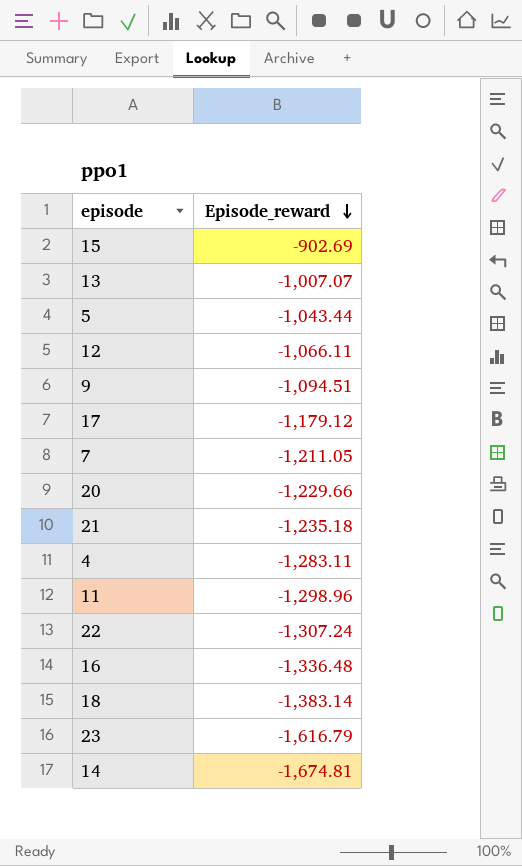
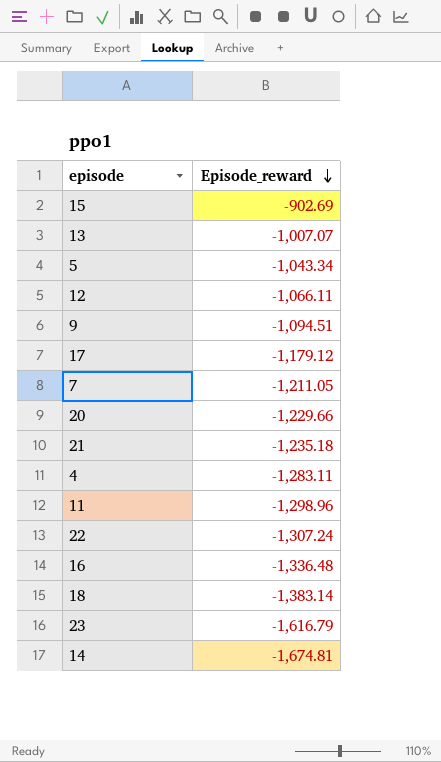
5 | Episode_reward: -1,043.44 -> -1,043.34

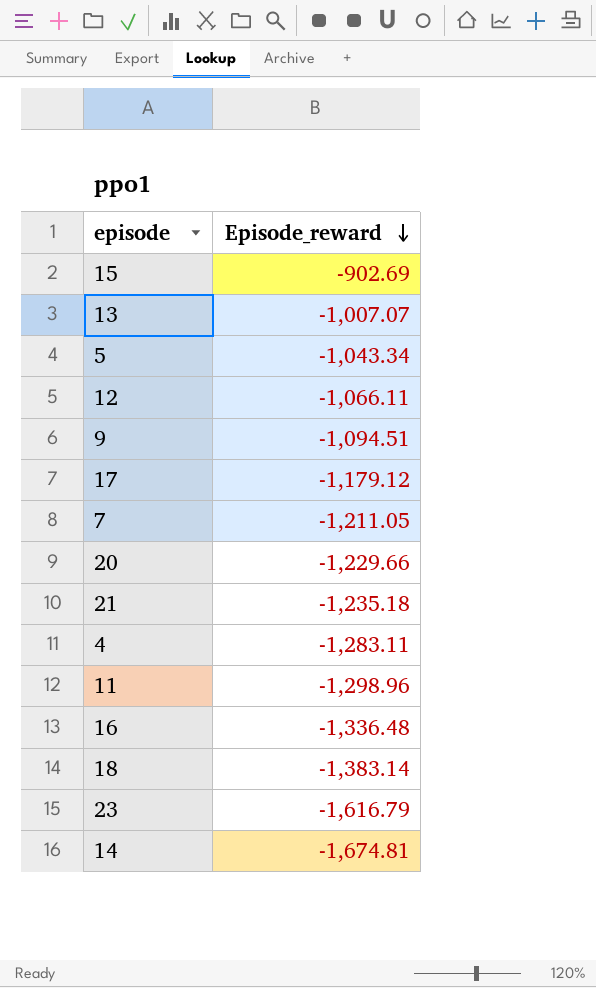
row 22: -1,307.24 -> none

